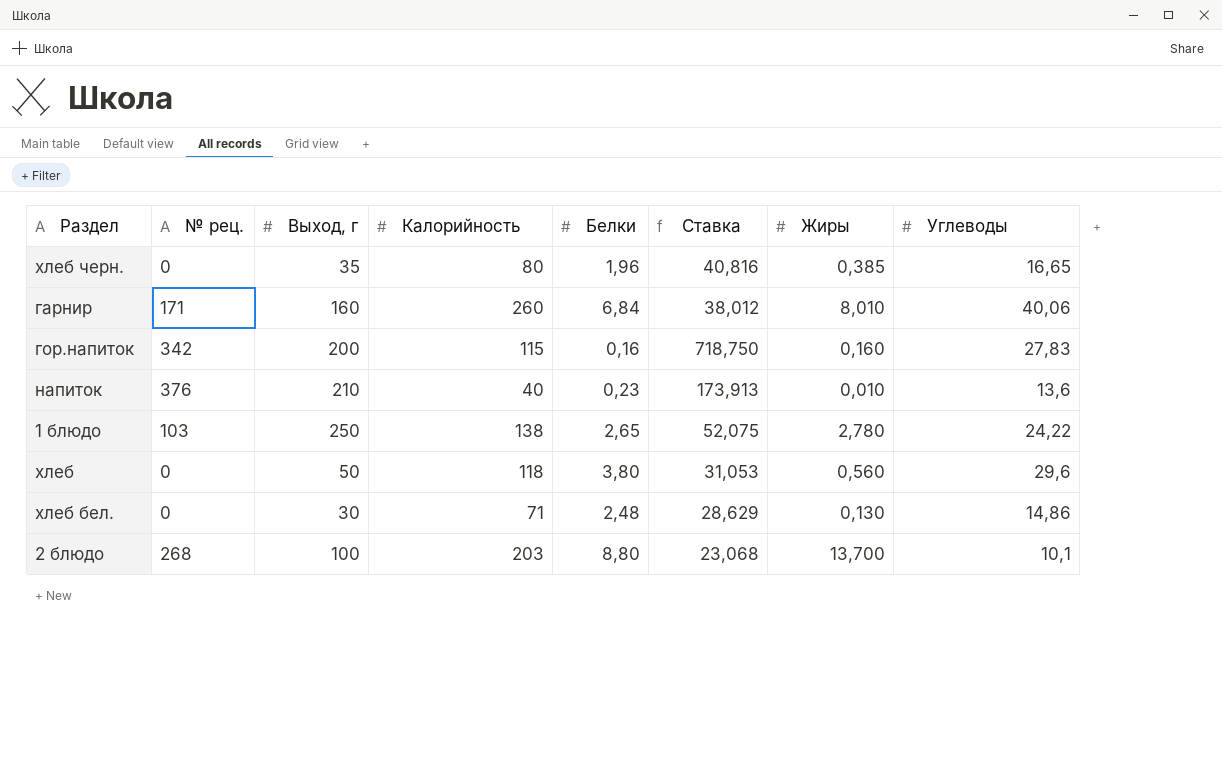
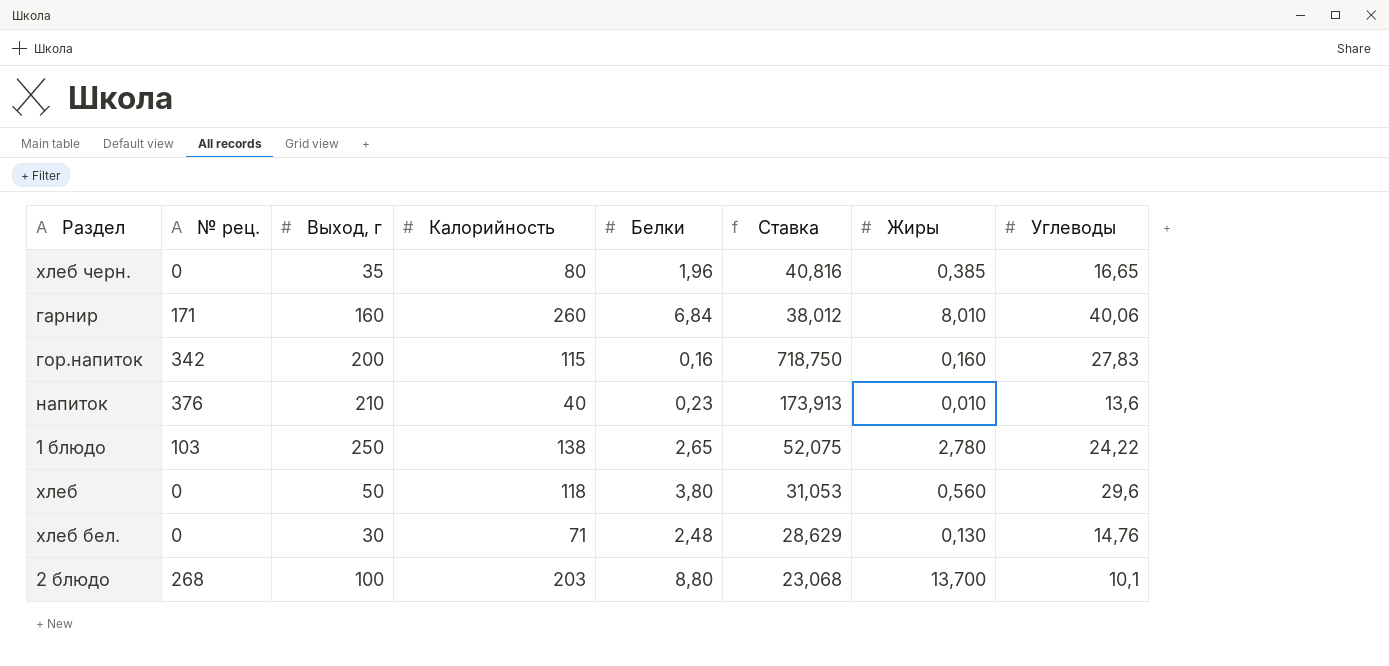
хлеб бел. | Углеводы: 14,86 -> 14,76

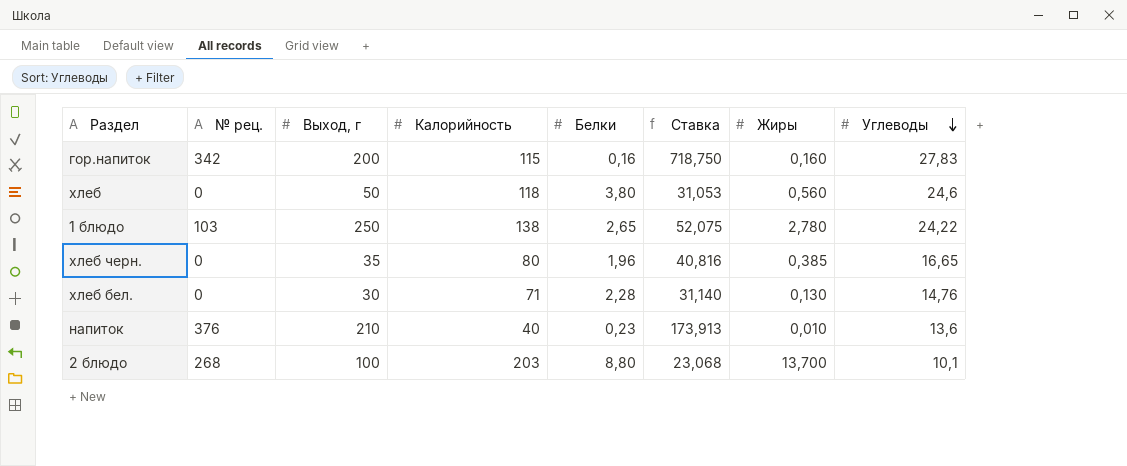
row order: none -> Углеводы descending
row гарнир: 171 | 160 | 260 | 6,84 | 38,012 | 8,010 | 40,06 -> none
хлеб | Углеводы: 29,6 -> 24,6
хлеб бел. | Белки: 2,48 -> 2,28
хлеб бел. | Ставка: 28,629 -> 31,140

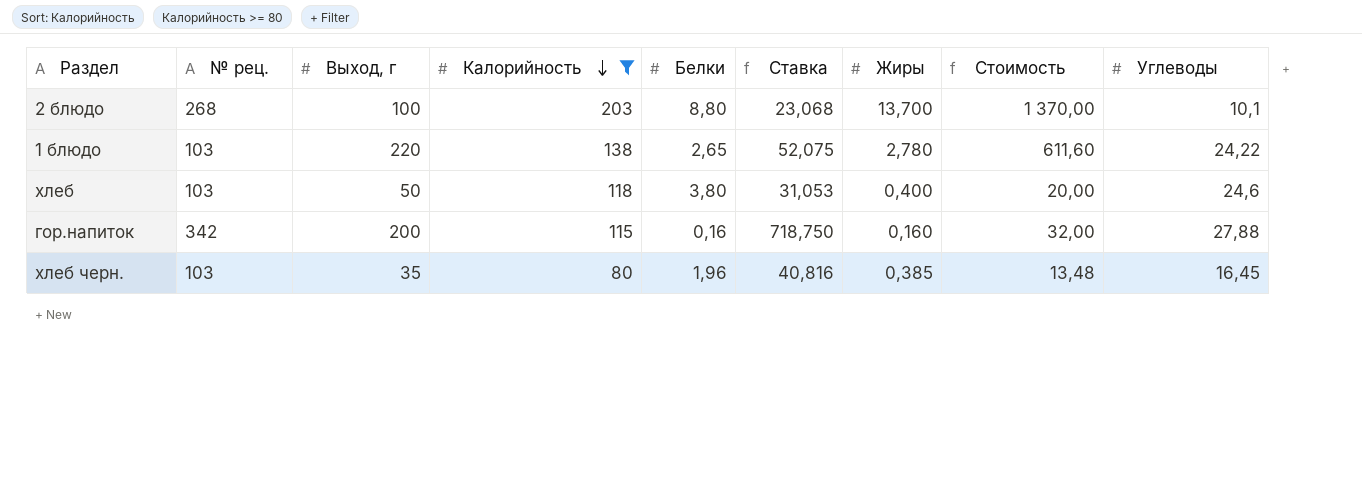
filter: none -> Калорийность >= 80
row order: Углеводы descending -> Калорийность descending
column Стоимость | formula: none -> [Выход, г] * [Жиры]
1 блюдо | Выход, г: 250 -> 220
хлеб | № рец.: 0 -> 103
хлеб | Жиры: 0,560 -> 0,400
гор.напиток | Углеводы: 27,83 -> 27,88
хлеб черн. | № рец.: 0 -> 103
хлеб черн. | Углеводы: 16,65 -> 16,45

